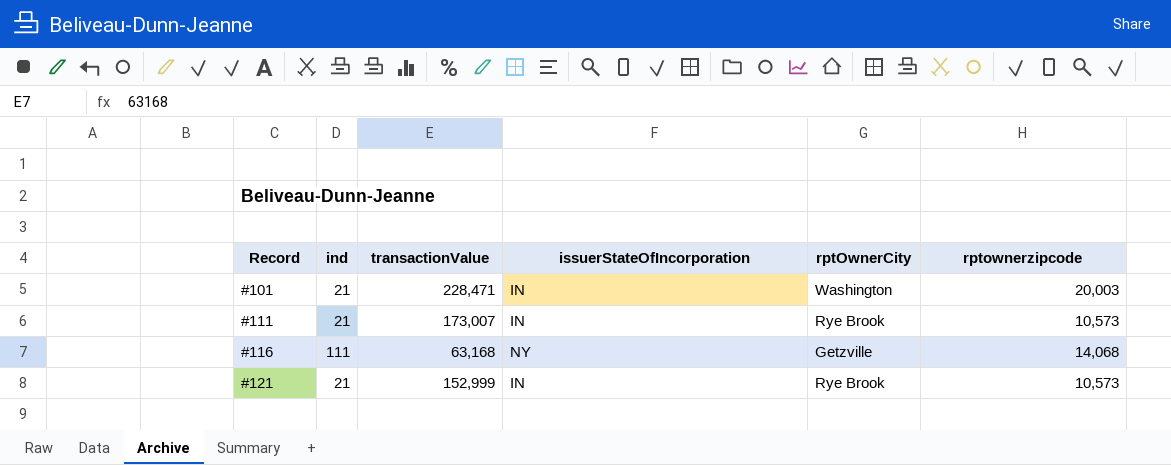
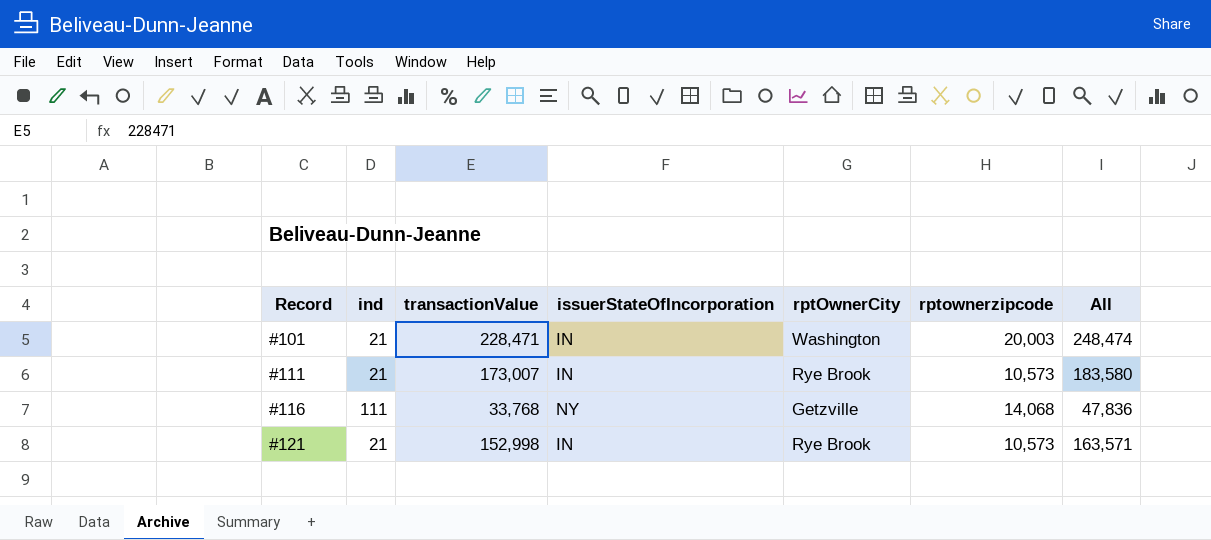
column All | formula: none -> [transactionValue] + [rptownerzipcode]
#116 | transactionValue: 63,168 -> 33,768
#121 | transactionValue: 152,999 -> 152,998

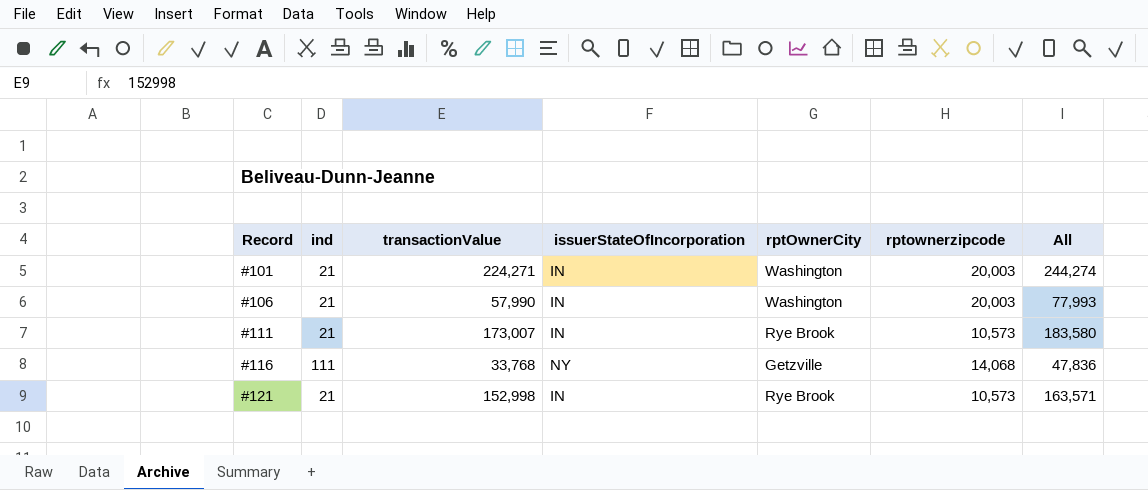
#101 | transactionValue: 228,471 -> 224,271
#101 | All: 248,474 -> 244,274
row #106: none -> 21 | 57,990 | IN | Washington | 20,003 | 77,993

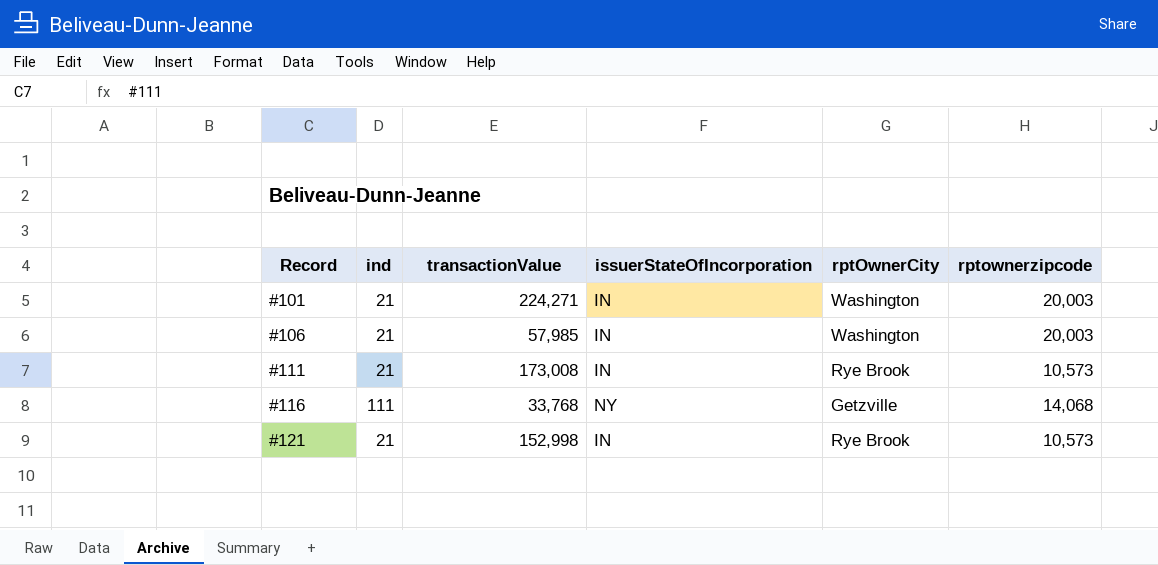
column All | formula: [transactionValue] + [rptownerzipcode] -> none
#106 | transactionValue: 57,990 -> 57,985
#111 | transactionValue: 173,007 -> 173,008

